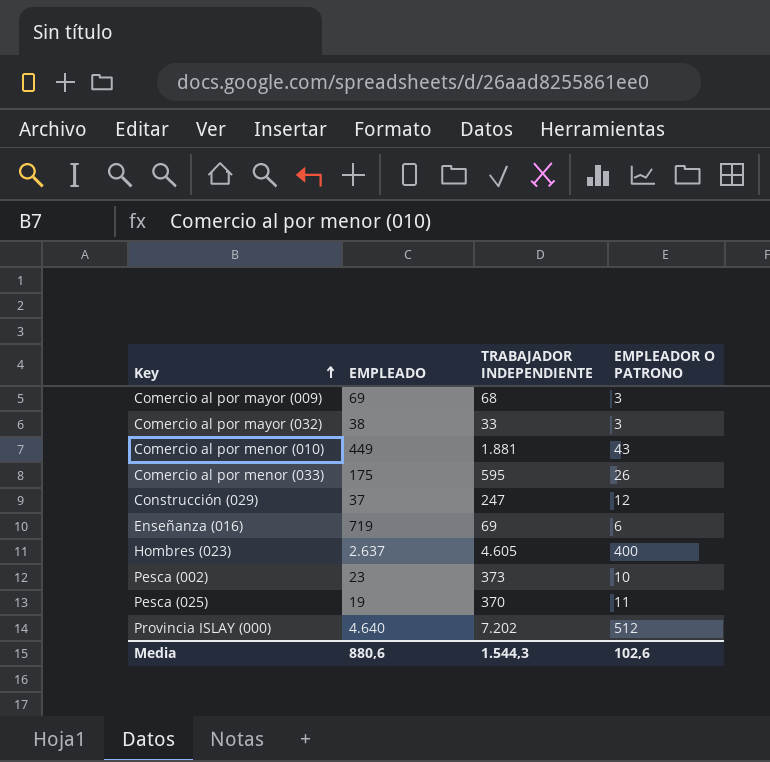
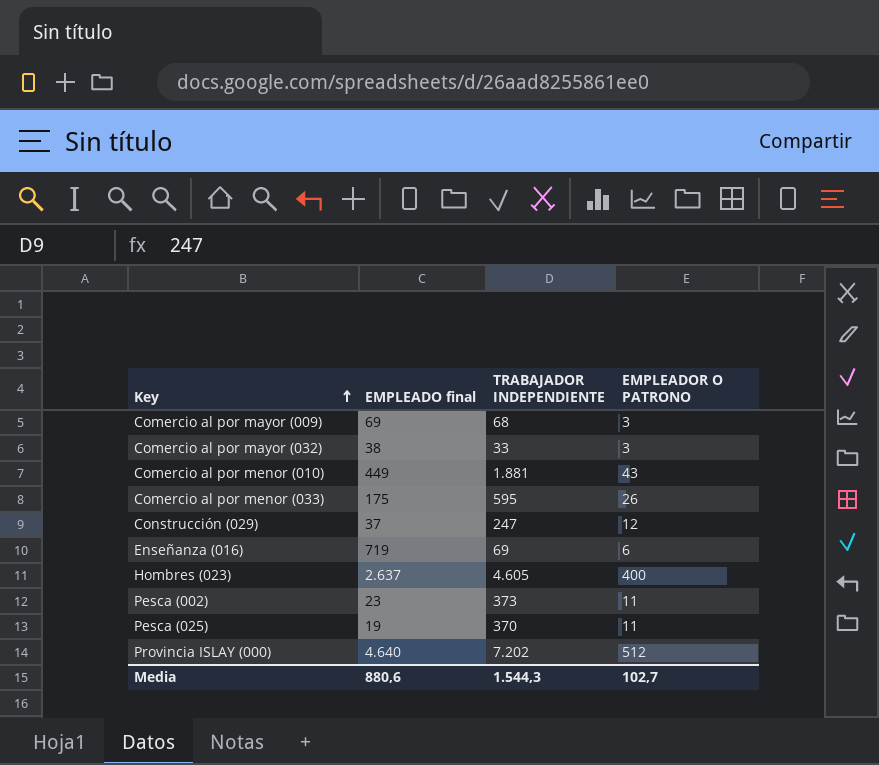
column name: EMPLEADO -> EMPLEADO final
Pesca (002) | EMPLEADOR O PATRONO: 10 -> 11
Media | EMPLEADOR O PATRONO: 102,6 -> 102,7

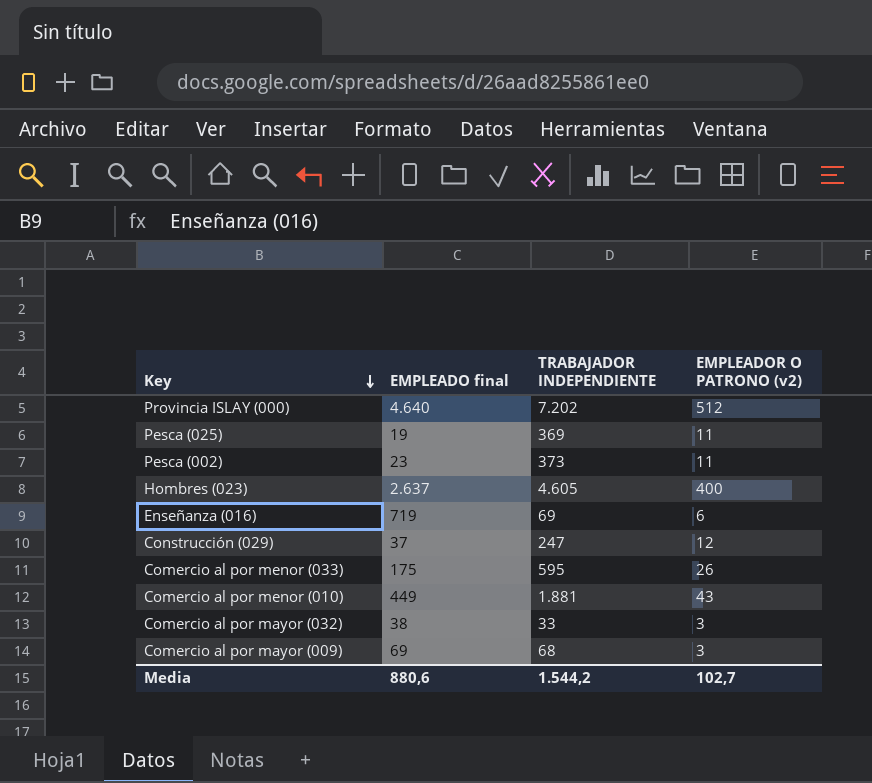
row order: Key ascending -> Key descending
column name: EMPLEADOR O PATRONO -> EMPLEADOR O PATRONO (v2)
Pesca (025) | TRABAJADOR INDEPENDIENTE: 370 -> 369
Media | TRABAJADOR INDEPENDIENTE: 1.544,3 -> 1.544,2

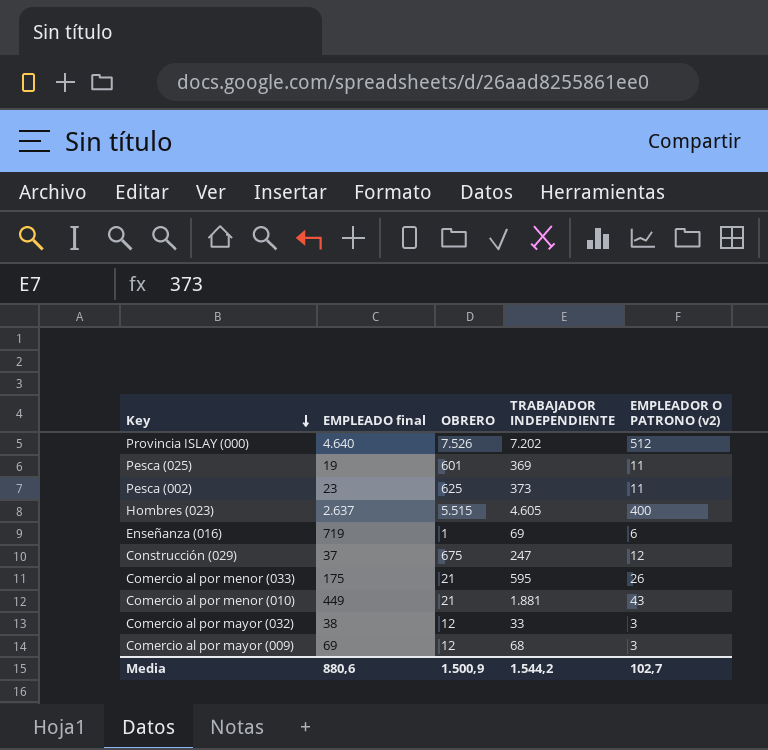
column OBRERO | position: none -> 3

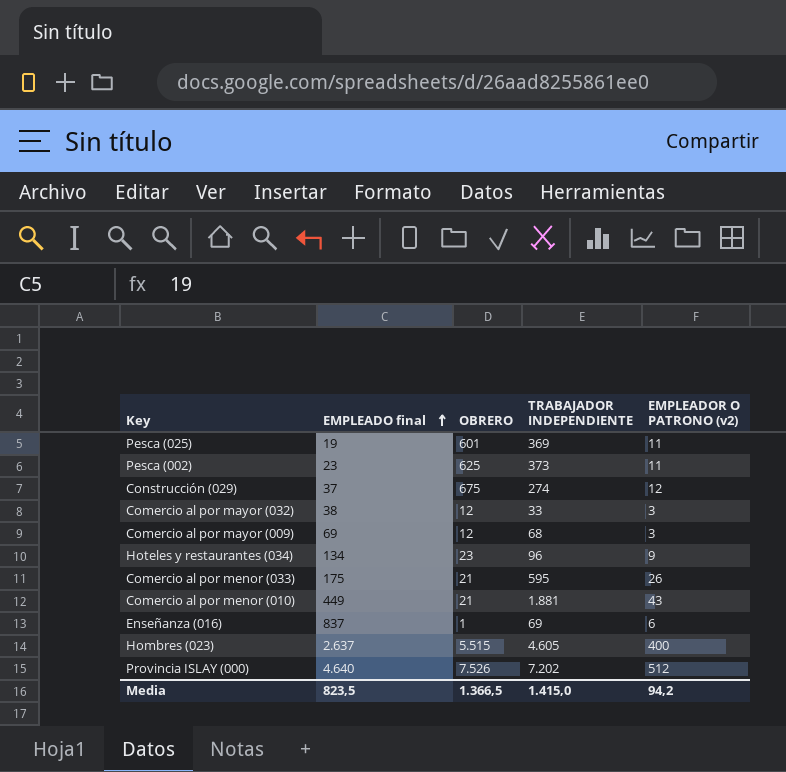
row order: Key descending -> EMPLEADO final ascending
Construcción (029) | TRABAJADOR INDEPENDIENTE: 247 -> 274
row Hoteles y restaurantes (034): none -> 134 | 23 | 96 | 9
Enseñanza (016) | EMPLEADO final: 719 -> 837
Media | EMPLEADO final: 880,6 -> 823,5
Media | OBRERO: 1.500,9 -> 1.366,5
Media | TRABAJADOR INDEPENDIENTE: 1.544,2 -> 1.415,0
Media | EMPLEADOR O PATRONO (v2): 102,7 -> 94,2

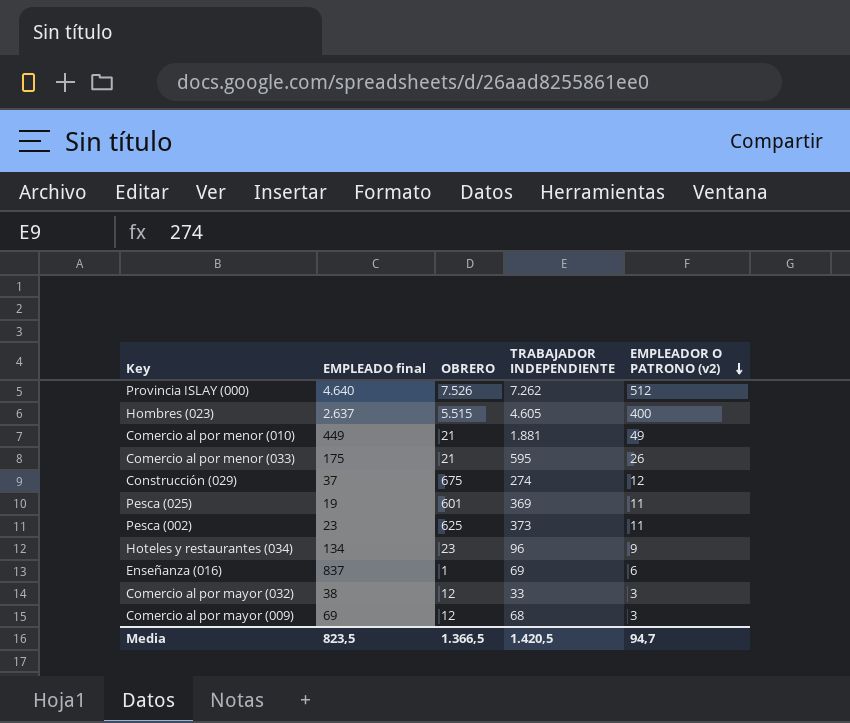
row order: EMPLEADO final ascending -> EMPLEADOR O PATRONO (v2) descending
Provincia ISLAY (000) | TRABAJADOR INDEPENDIENTE: 7.202 -> 7.262
Comercio al por menor (010) | EMPLEADOR O PATRONO (v2): 43 -> 49
Media | TRABAJADOR INDEPENDIENTE: 1.415,0 -> 1.420,5
Media | EMPLEADOR O PATRONO (v2): 94,2 -> 94,7

